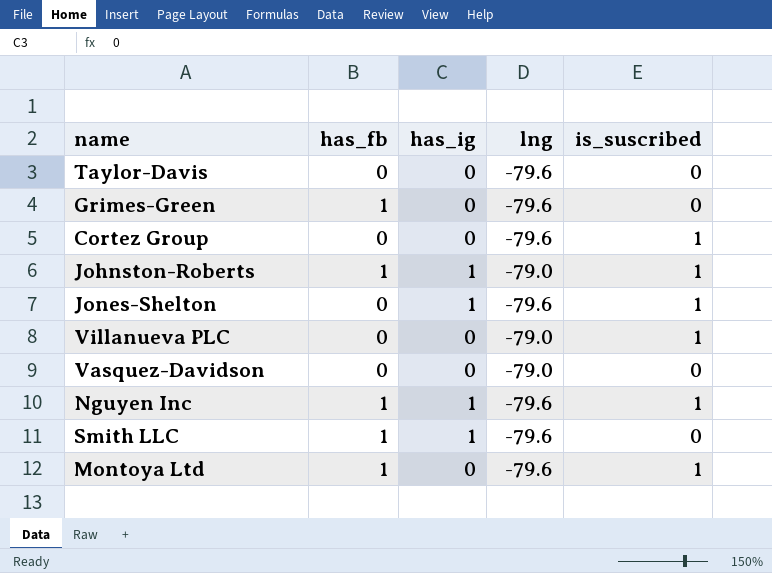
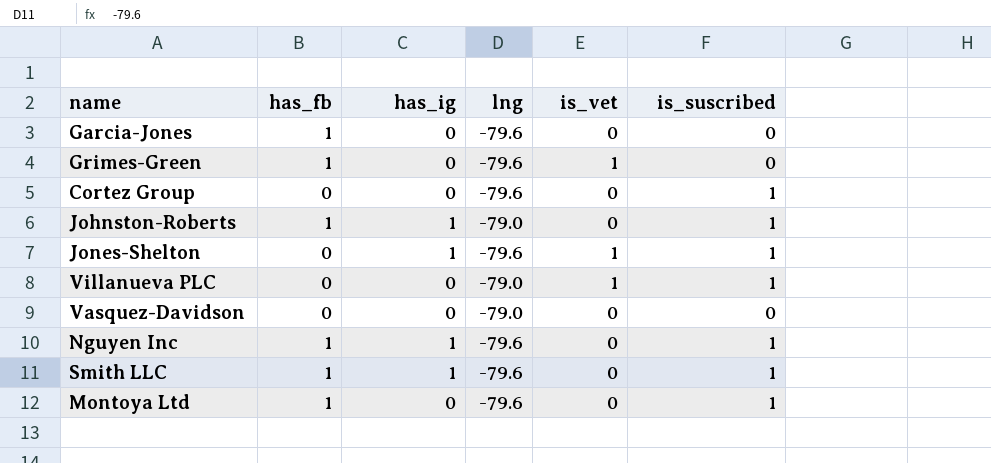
column is_vet | position: none -> 5
row Taylor-Davis: 0 | 0 | -79.6 | 0 -> none
row Garcia-Jones: none -> 1 | 0 | -79.6 | 0 | 0
Smith LLC | is_suscribed: 0 -> 1

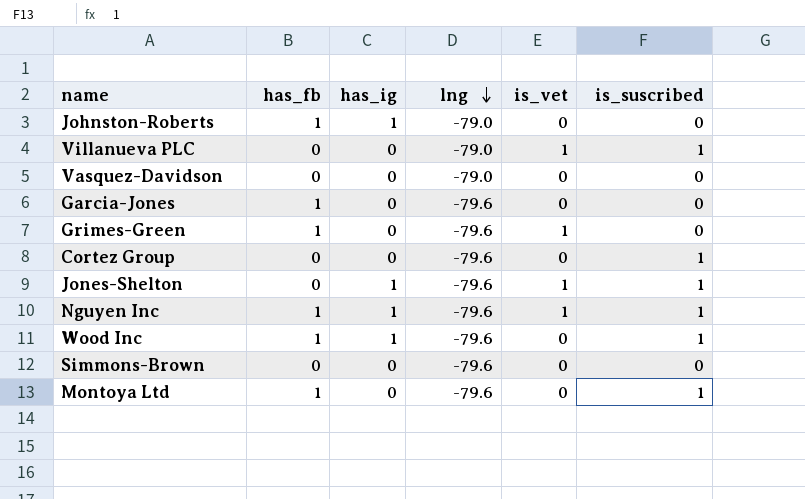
row order: none -> lng descending
row Smith LLC: 1 | 1 | -79.6 | 0 | 1 -> none
Johnston-Roberts | is_suscribed: 1 -> 0
Nguyen Inc | is_vet: 0 -> 1
row Wood Inc: none -> 1 | 1 | -79.6 | 0 | 1
row Simmons-Brown: none -> 0 | 0 | -79.6 | 0 | 0

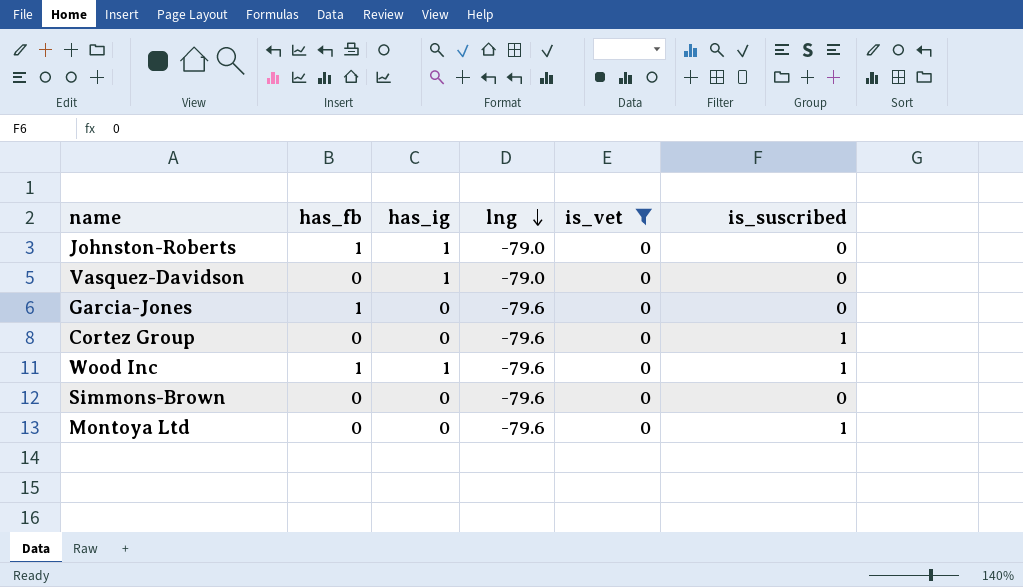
filter: none -> is_vet = 0
Vasquez-Davidson | has_ig: 0 -> 1
Montoya Ltd | has_fb: 1 -> 0

